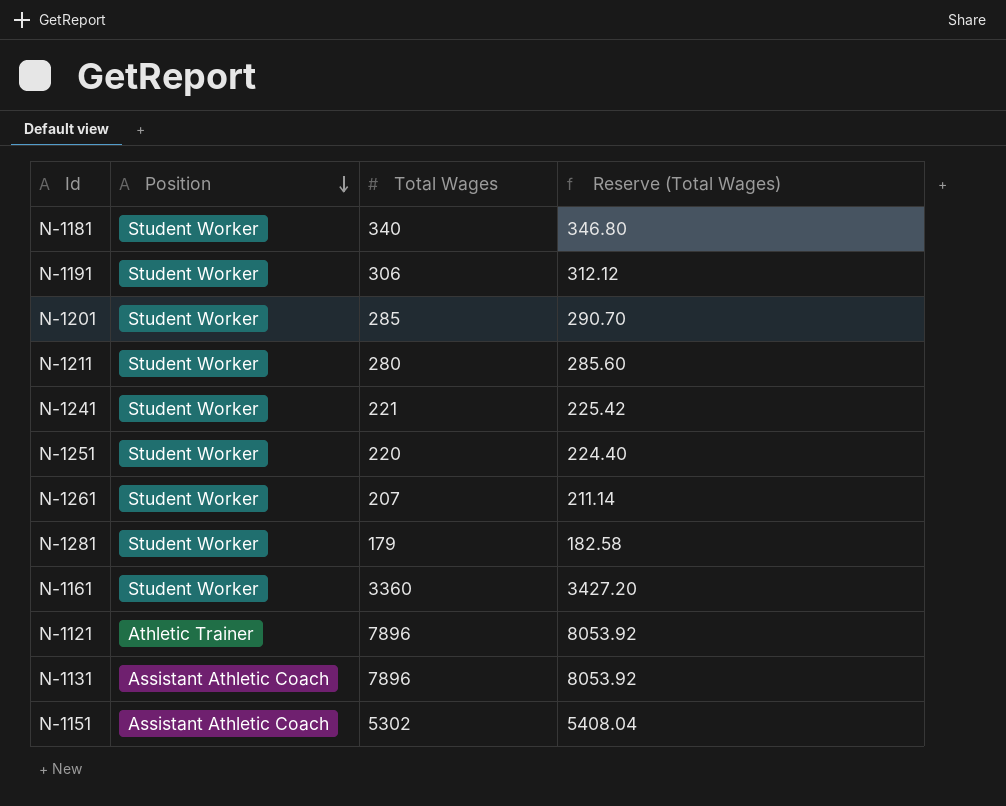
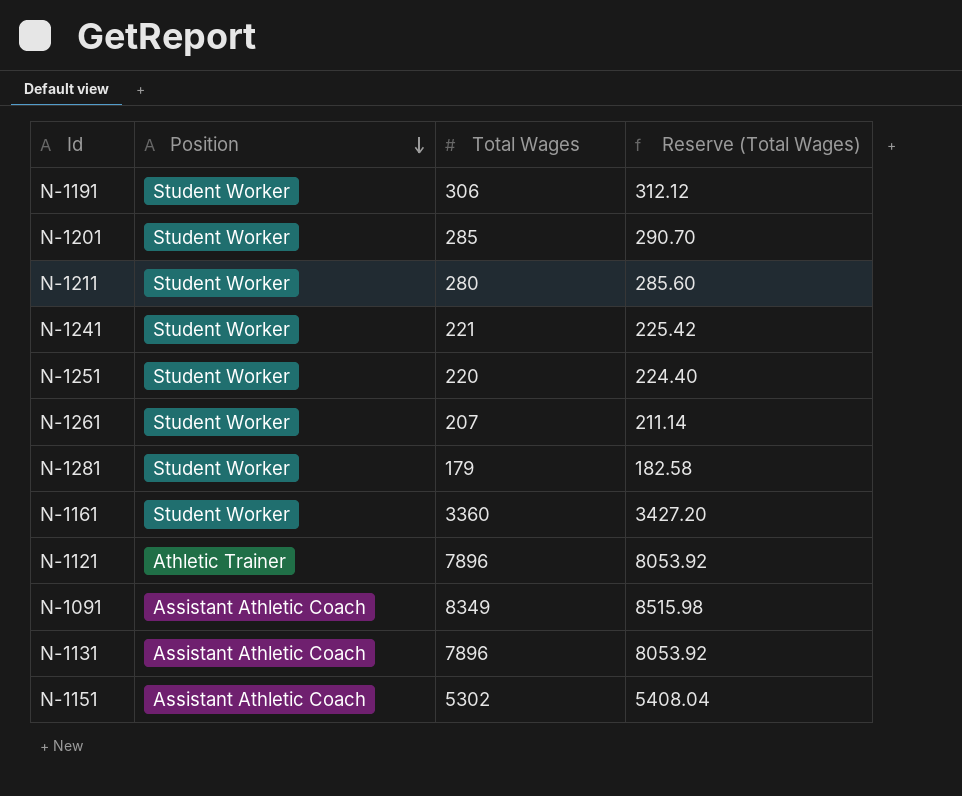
row N-1181: Student Worker | 340 | 346.80 -> none
row N-1091: none -> Assistant Athletic Coach | 8349 | 8515.98

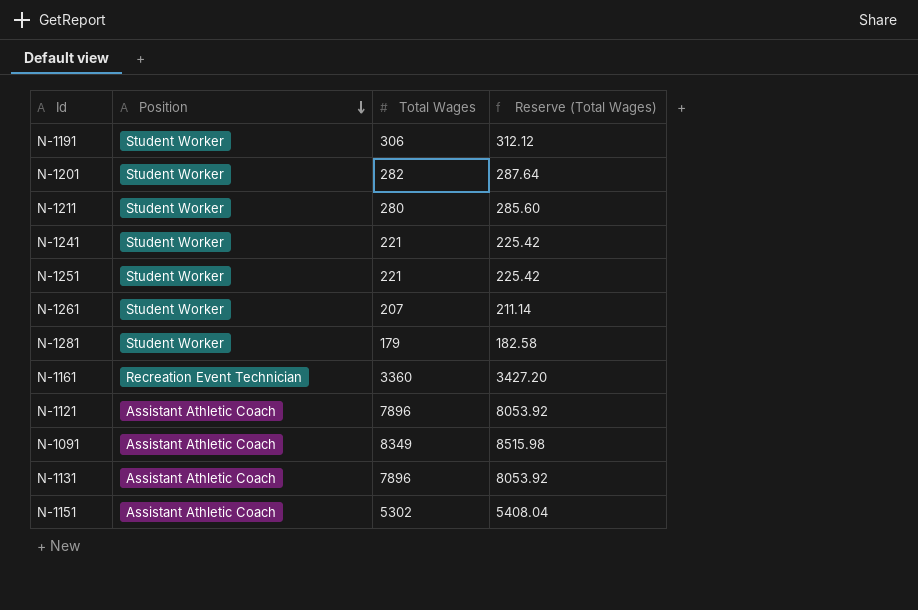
N-1201 | Total Wages: 285 -> 282
N-1201 | Reserve (Total Wages): 290.70 -> 287.64
N-1251 | Total Wages: 220 -> 221
N-1251 | Reserve (Total Wages): 224.40 -> 225.42
N-1161 | Position: Student Worker -> Recreation Event Technician
N-1121 | Position: Athletic Trainer -> Assistant Athletic Coach

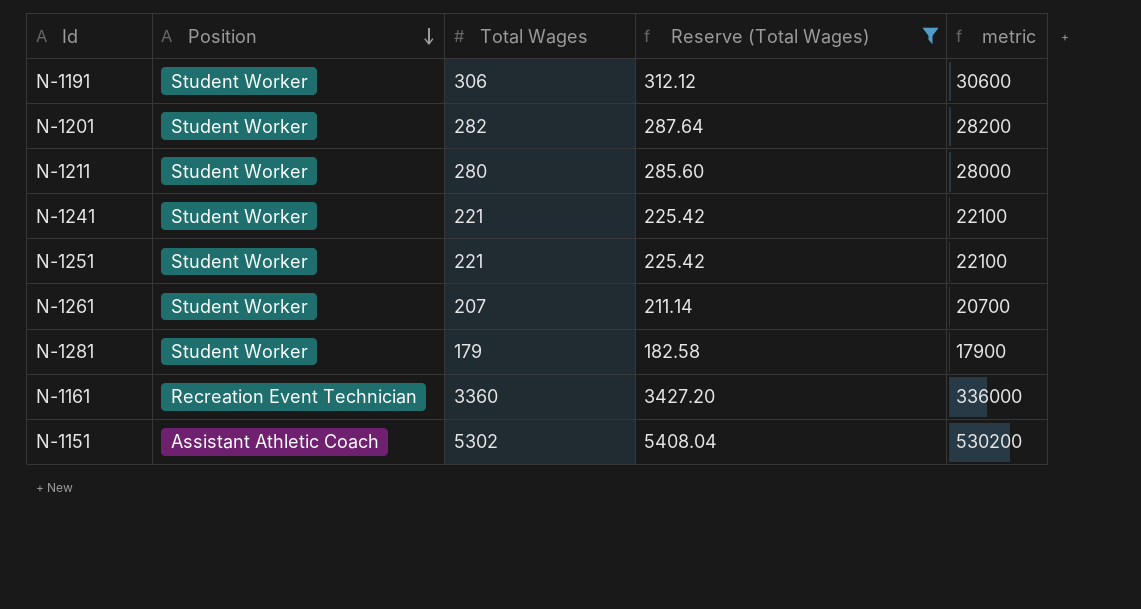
filter: none -> Reserve (Total Wages) <= 5408.04
column metric | formula: none -> [Total Wages] * 100

